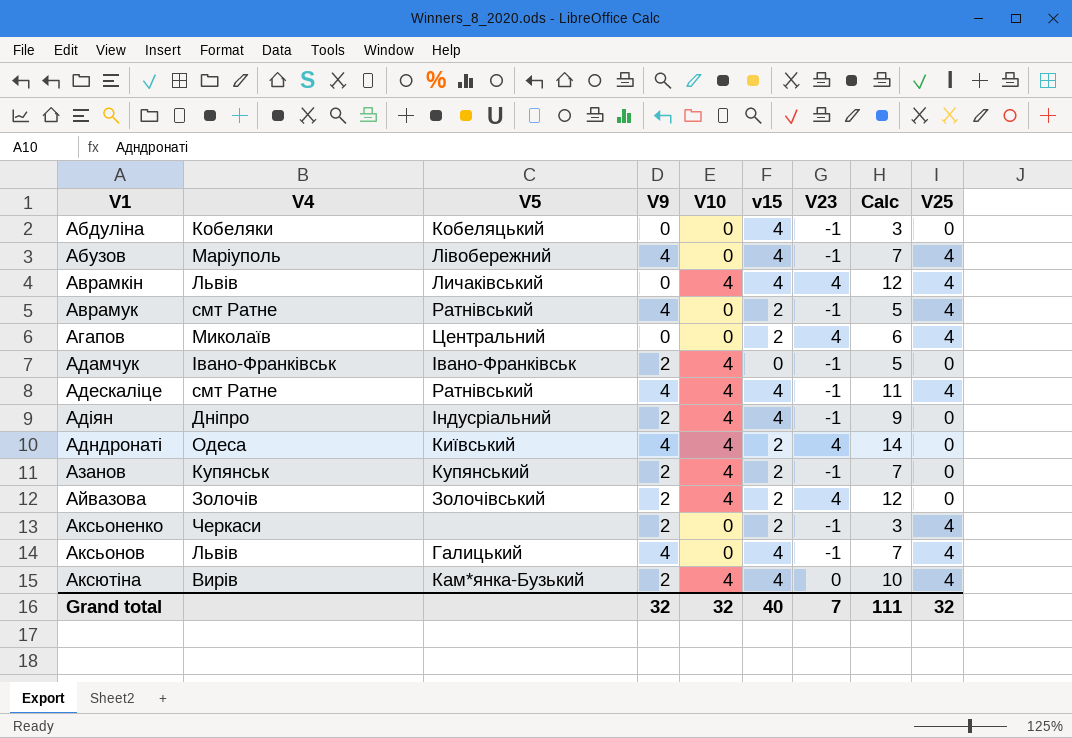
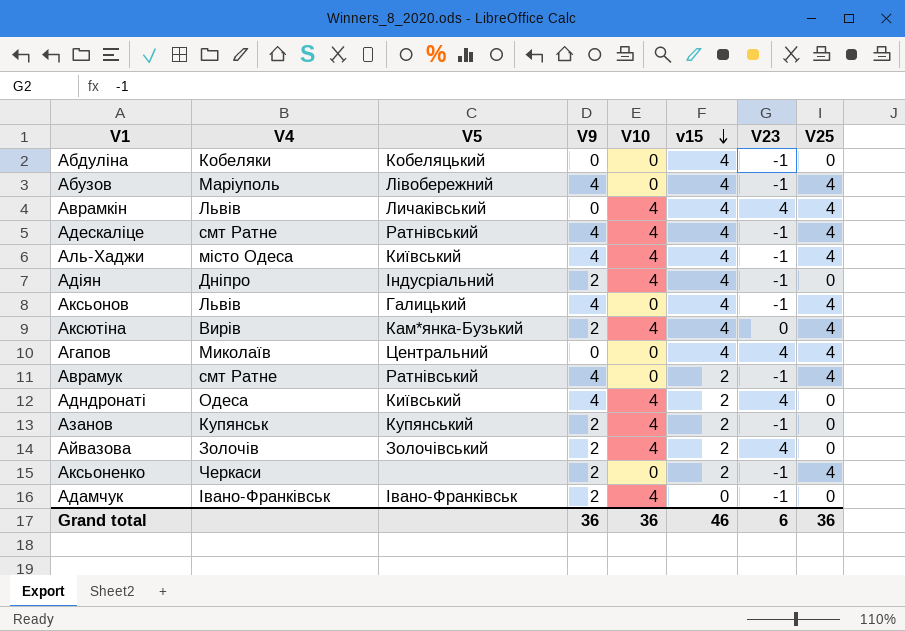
row order: none -> v15 descending
column Calc | formula: [V9] + [V10] + [v15] + [V23] -> none
row Аль-Хаджи: none -> місто Одеса | Київський | 4 | 4 | 4 | -1 | 4
Агапов | v15: 2 -> 4
Grand total | V9: 32 -> 36
Grand total | V10: 32 -> 36
Grand total | v15: 40 -> 46
Grand total | V23: 7 -> 6
Grand total | V25: 32 -> 36

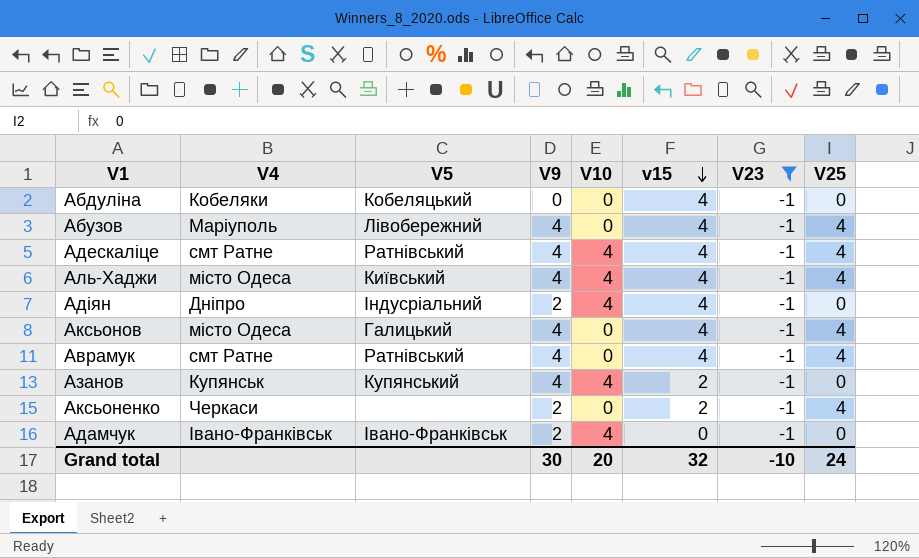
filter: none -> V23 = -1
Аксьонов | V4: Львів -> місто Одеса
Аврамук | v15: 2 -> 4
Азанов | V9: 2 -> 4
Grand total | V9: 36 -> 30
Grand total | V10: 36 -> 20
Grand total | v15: 46 -> 32
Grand total | V23: 6 -> -10
Grand total | V25: 36 -> 24

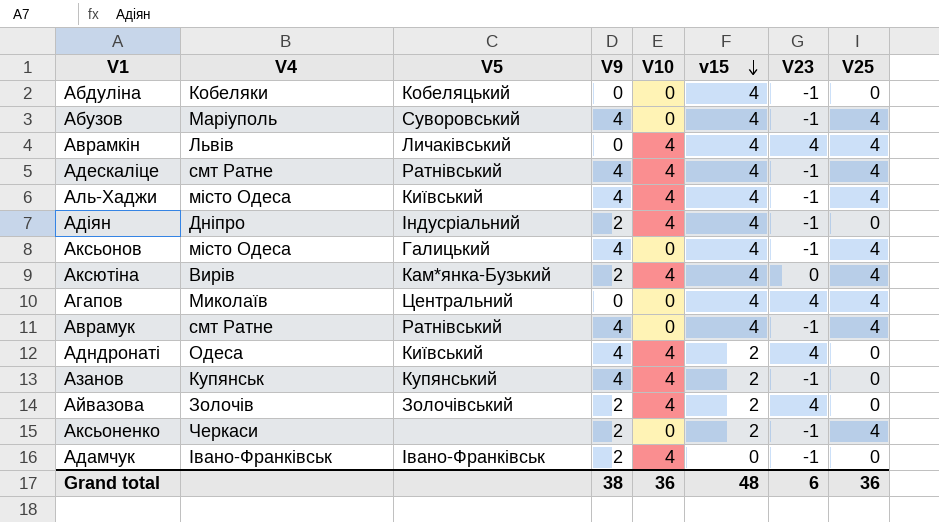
filter: V23 = -1 -> none
Абузов | V5: Лівобережний -> Суворовський
Grand total | V9: 30 -> 38
Grand total | V10: 20 -> 36
Grand total | v15: 32 -> 48
Grand total | V23: -10 -> 6
Grand total | V25: 24 -> 36

